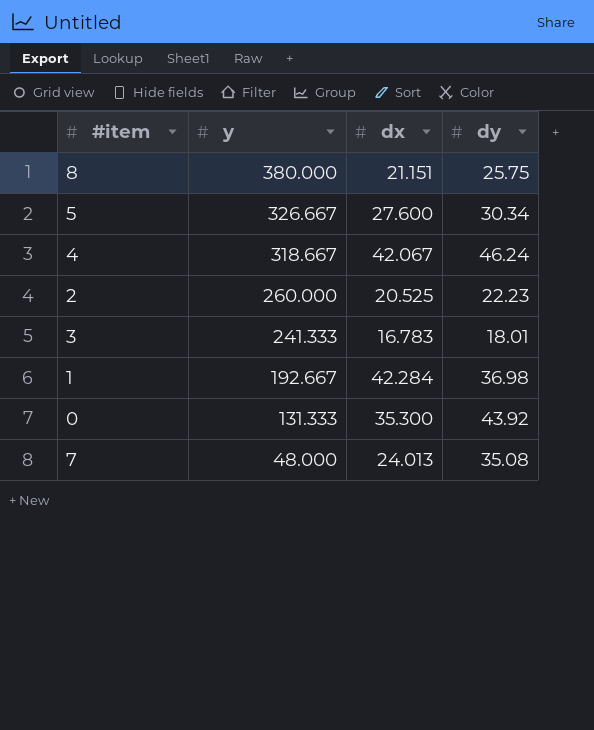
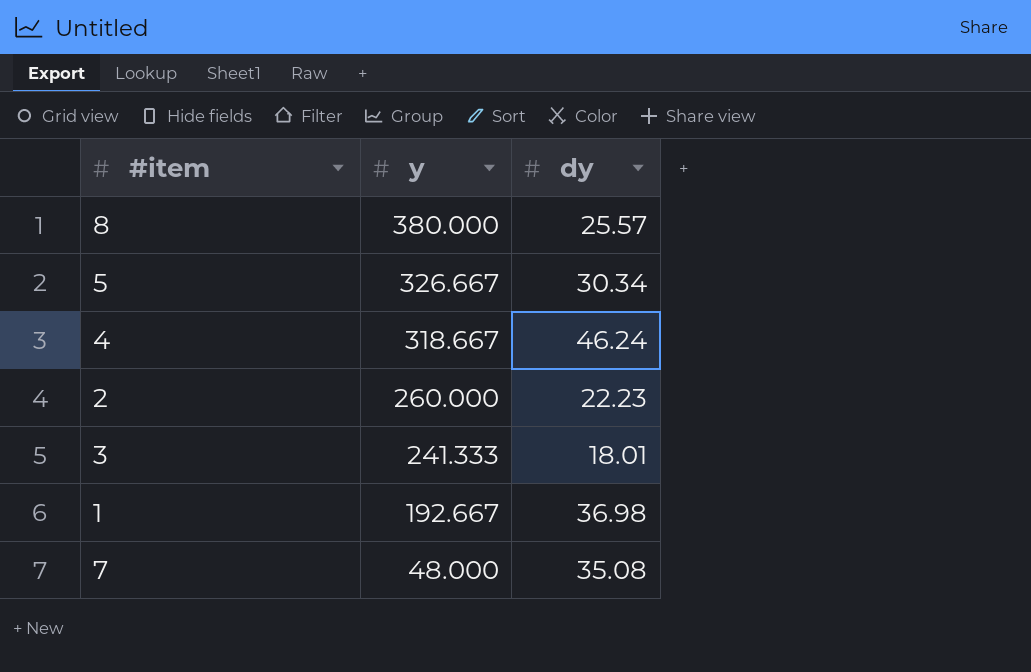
column dx | position: 3 -> none
row 0: 131.333 | 35.300 | 43.92 -> none
8 | dy: 25.75 -> 25.57

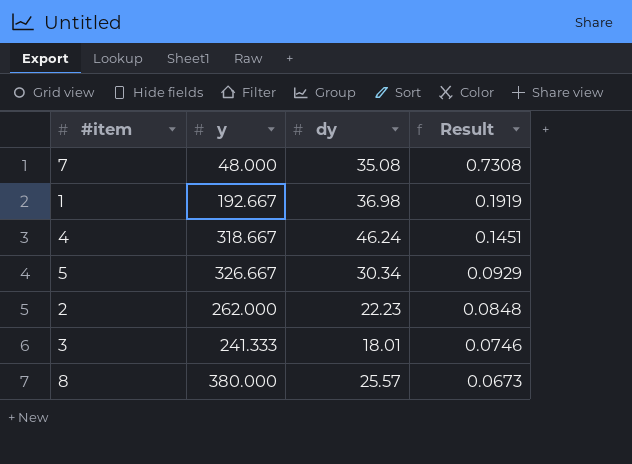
row order: y descending -> Result descending
column Result | formula: none -> [dy] / [y]
2 | y: 260.000 -> 262.000

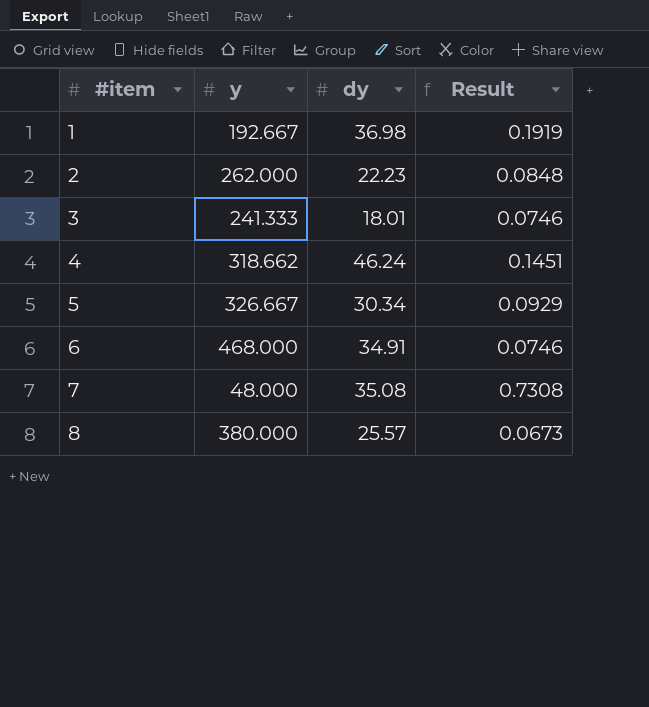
row order: Result descending -> #item ascending
4 | y: 318.667 -> 318.662
row 6: none -> 468.000 | 34.91 | 0.0746

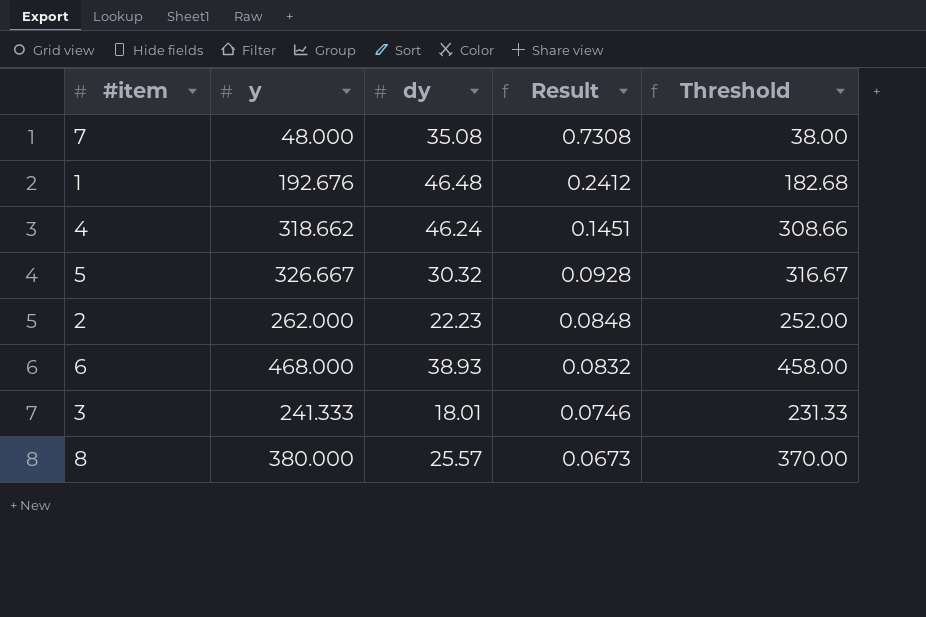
row order: #item ascending -> Result descending
column Threshold | formula: none -> [y] - 10
1 | y: 192.667 -> 192.676
1 | dy: 36.98 -> 46.48
1 | Result: 0.1919 -> 0.2412
5 | dy: 30.34 -> 30.32
5 | Result: 0.0929 -> 0.0928
6 | dy: 34.91 -> 38.93
6 | Result: 0.0746 -> 0.0832

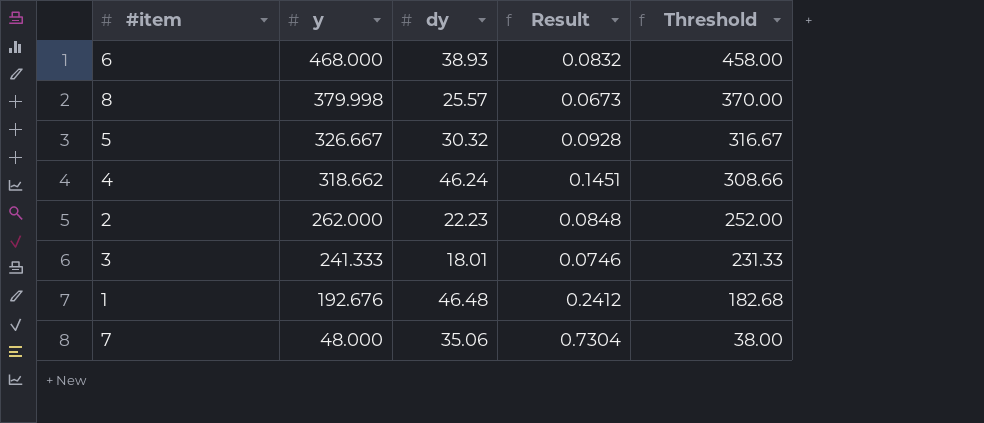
row order: Result descending -> y descending
8 | y: 380.000 -> 379.998
7 | dy: 35.08 -> 35.06
7 | Result: 0.7308 -> 0.7304

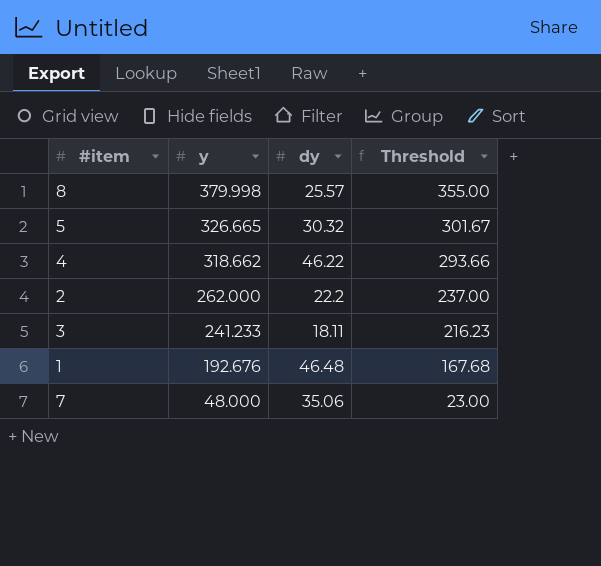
column Result | formula: [dy] / [y] -> none
column Threshold | formula: [y] - 10 -> [y] - 25
row 6: 468.000 | 38.93 | 0.0832 | 458.00 -> none
5 | y: 326.667 -> 326.665
4 | dy: 46.24 -> 46.22
2 | dy: 22.23 -> 22.2
3 | y: 241.333 -> 241.233
3 | dy: 18.01 -> 18.11

